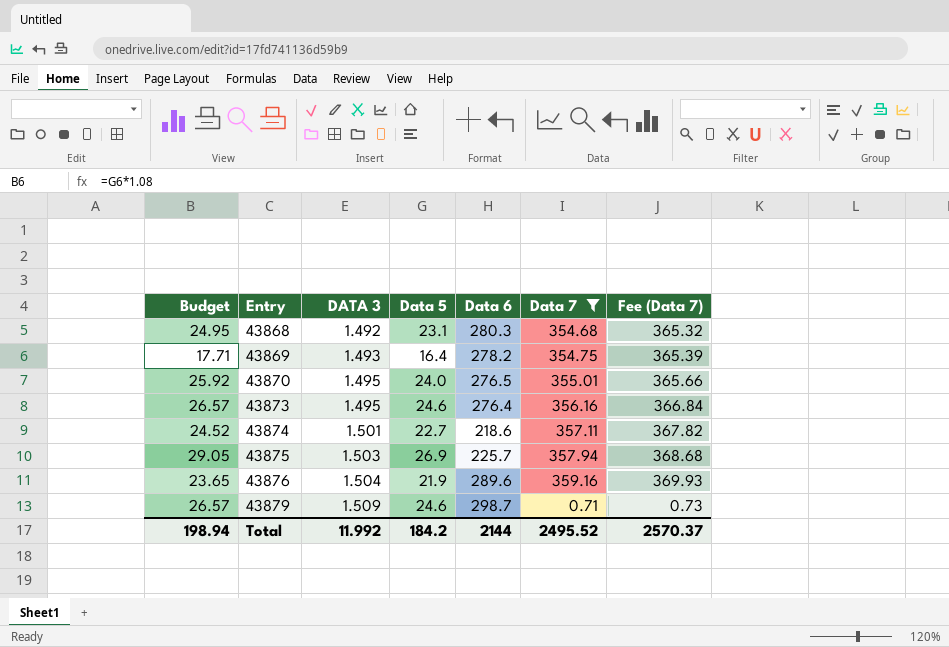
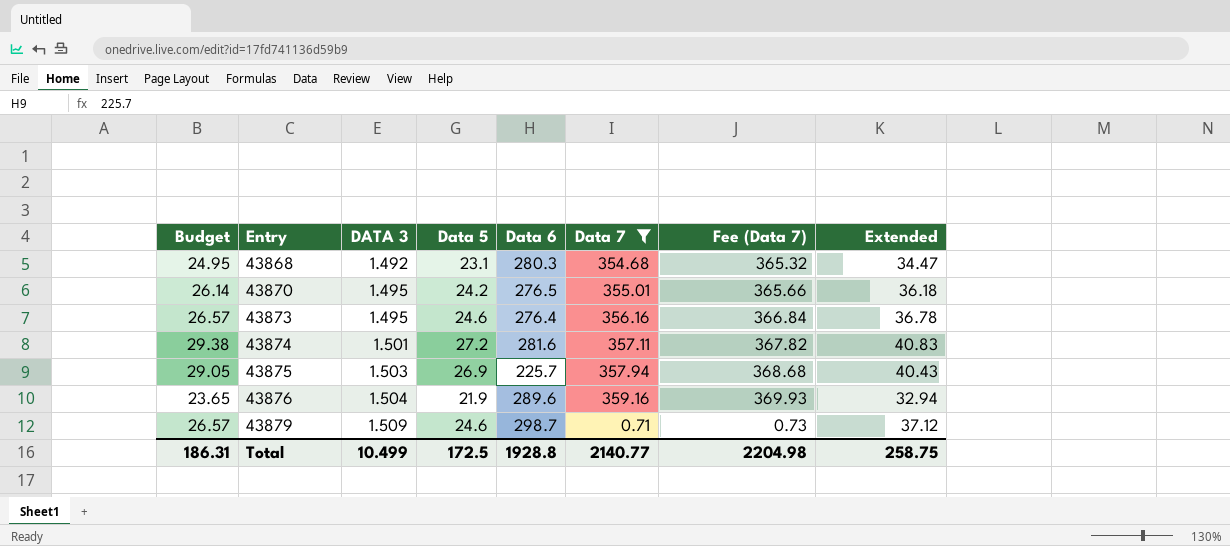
column Extended | formula: none -> [DATA 3] * [Data 5]
row 43869: 17.71 | 1.493 | 16.4 | 278.2 | 354.75 | 365.39 -> none
43870 | Budget: 25.92 -> 26.14
43870 | Data 5: 24.0 -> 24.2
43874 | Budget: 24.52 -> 29.38
43874 | Data 5: 22.7 -> 27.2
43874 | Data 6: 218.6 -> 281.6
Total | Budget: 198.94 -> 186.31
Total | DATA 3: 11.992 -> 10.499
Total | Data 5: 184.2 -> 172.5
Total | Data 6: 2144 -> 1928.8
Total | Data 7: 2495.52 -> 2140.77
Total | Fee (Data 7): 2570.37 -> 2204.98

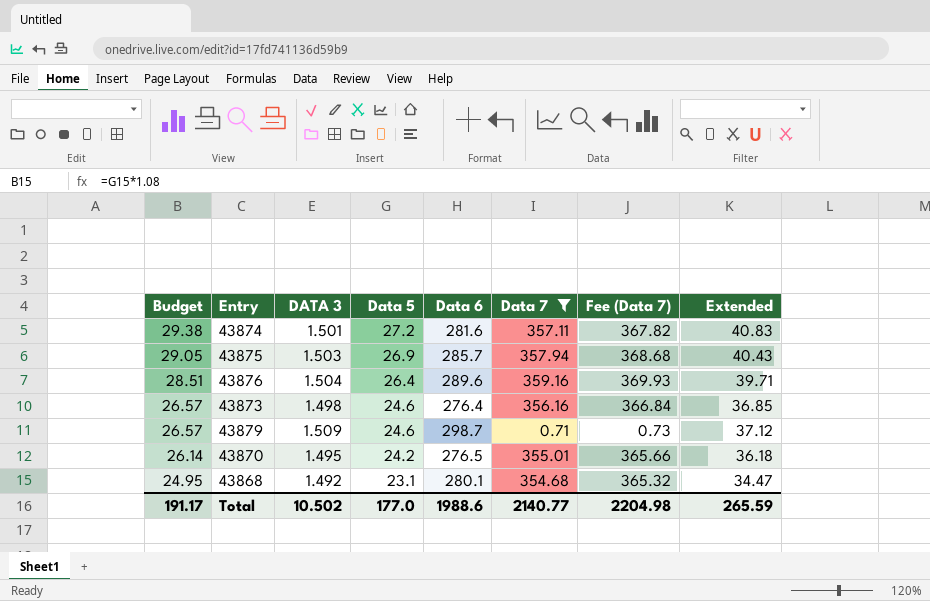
row order: Entry ascending -> Budget descending
43875 | Data 6: 225.7 -> 285.7
43876 | Budget: 23.65 -> 28.51
43876 | Data 5: 21.9 -> 26.4
43876 | Extended: 32.94 -> 39.71
43873 | DATA 3: 1.495 -> 1.498
43873 | Extended: 36.78 -> 36.85
43868 | Data 6: 280.3 -> 280.1
Total | Budget: 186.31 -> 191.17
Total | DATA 3: 10.499 -> 10.502
Total | Data 5: 172.5 -> 177.0
Total | Data 6: 1928.8 -> 1988.6
Total | Extended: 258.75 -> 265.59

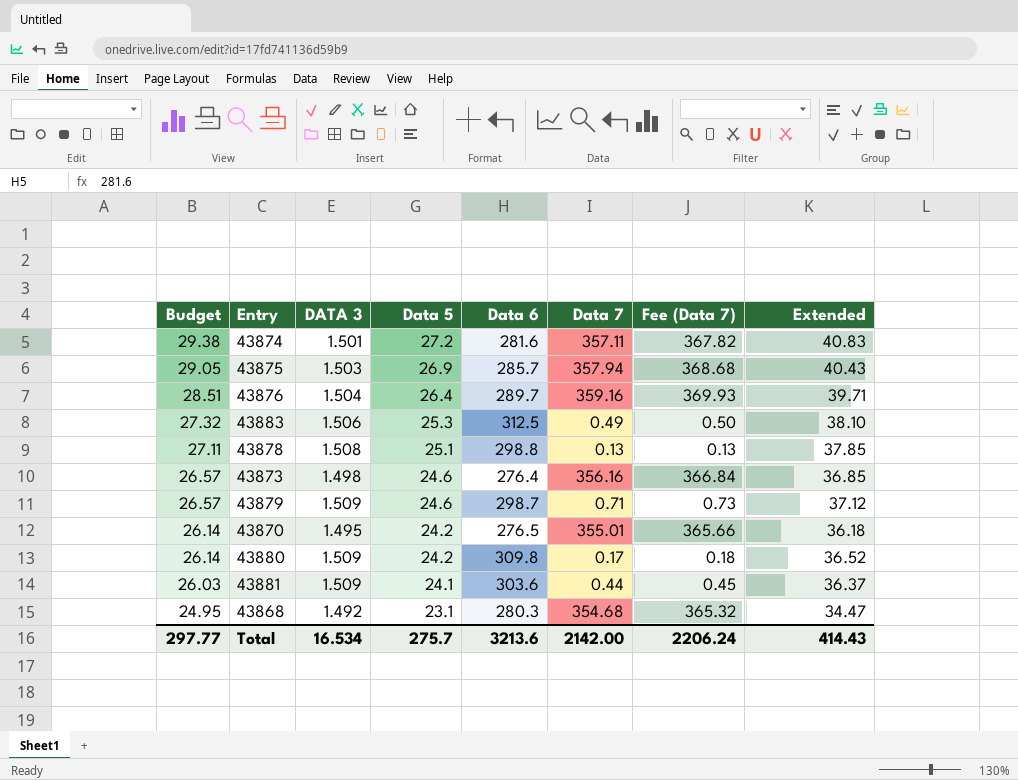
filter: Data 7 >= 0.71 -> none
43876 | Data 6: 289.6 -> 289.7
43868 | Data 6: 280.1 -> 280.3
Total | Budget: 191.17 -> 297.77
Total | DATA 3: 10.502 -> 16.534
Total | Data 5: 177.0 -> 275.7
Total | Data 6: 1988.6 -> 3213.6
Total | Data 7: 2140.77 -> 2142.00
Total | Fee (Data 7): 2204.98 -> 2206.24
Total | Extended: 265.59 -> 414.43

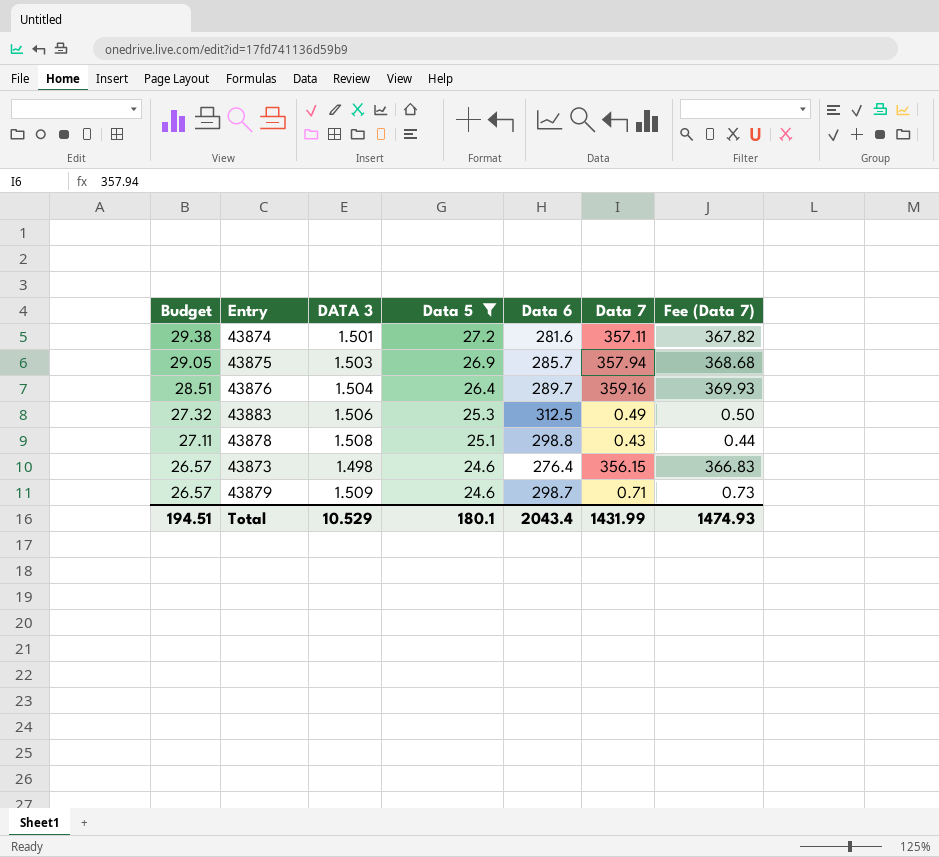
filter: none -> Data 5 >= 24.6
column Extended | formula: [DATA 3] * [Data 5] -> none
43878 | Data 7: 0.13 -> 0.43
43878 | Fee (Data 7): 0.13 -> 0.44
43873 | Data 7: 356.16 -> 356.15
43873 | Fee (Data 7): 366.84 -> 366.83
Total | Budget: 297.77 -> 194.51
Total | DATA 3: 16.534 -> 10.529
Total | Data 5: 275.7 -> 180.1
Total | Data 6: 3213.6 -> 2043.4
Total | Data 7: 2142.00 -> 1431.99
Total | Fee (Data 7): 2206.24 -> 1474.93

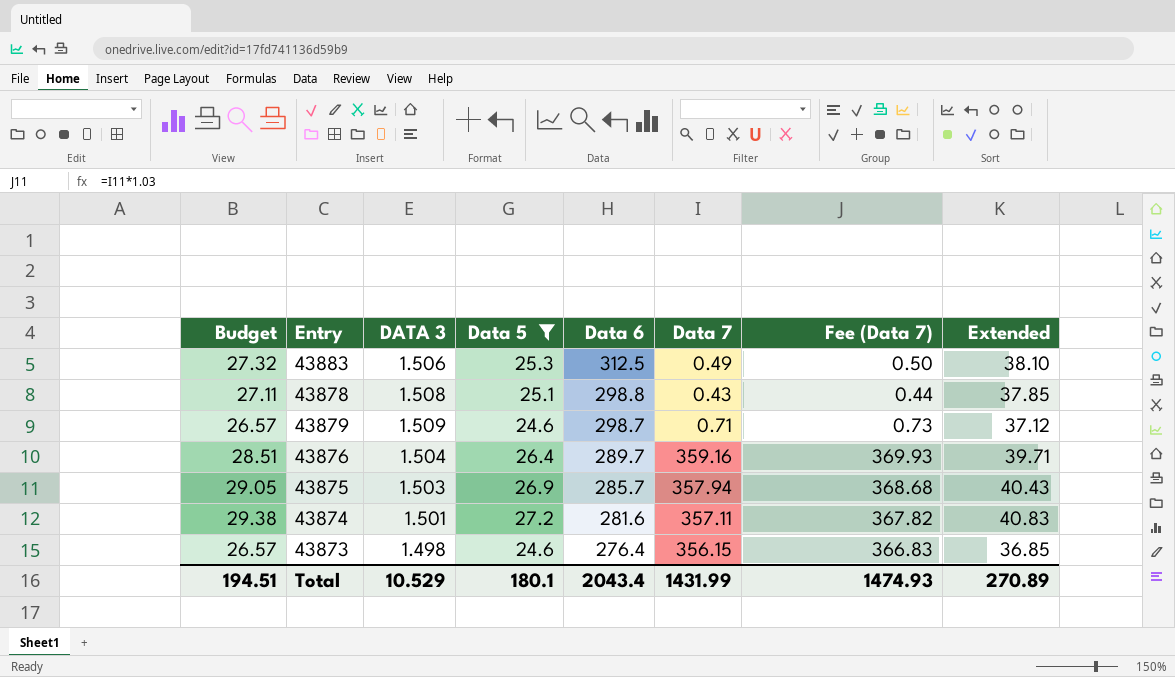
row order: Budget descending -> Data 6 descending
column Extended | formula: none -> [DATA 3] * [Data 5]

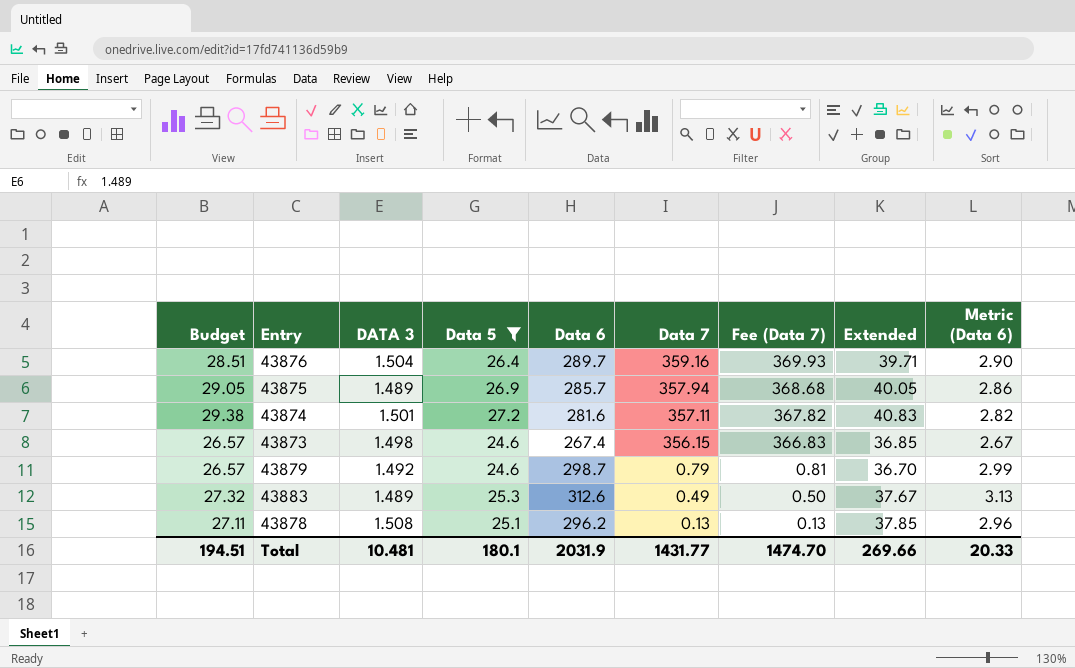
row order: Data 6 descending -> Data 7 descending
column Metric (Data 6) | formula: none -> [Data 6] * 0.01
43875 | DATA 3: 1.503 -> 1.489
43875 | Extended: 40.43 -> 40.05
43873 | Data 6: 276.4 -> 267.4
43879 | DATA 3: 1.509 -> 1.492
43879 | Data 7: 0.71 -> 0.79
43879 | Fee (Data 7): 0.73 -> 0.81
43879 | Extended: 37.12 -> 36.70
43883 | DATA 3: 1.506 -> 1.489
43883 | Data 6: 312.5 -> 312.6
43883 | Extended: 38.10 -> 37.67
43878 | Data 6: 298.8 -> 296.2
43878 | Data 7: 0.43 -> 0.13
43878 | Fee (Data 7): 0.44 -> 0.13
Total | DATA 3: 10.529 -> 10.481
Total | Data 6: 2043.4 -> 2031.9
Total | Data 7: 1431.99 -> 1431.77
Total | Fee (Data 7): 1474.93 -> 1474.70
Total | Extended: 270.89 -> 269.66

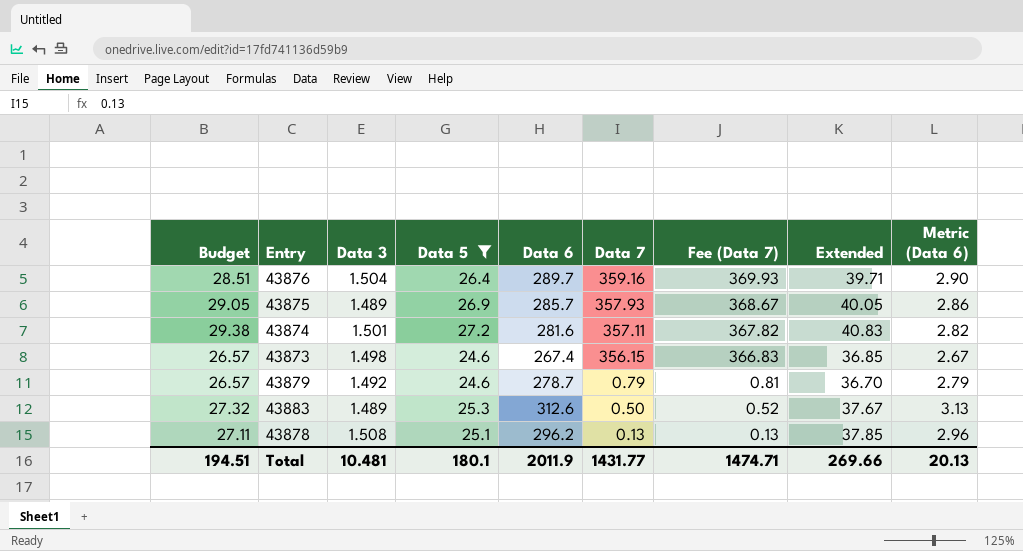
column name: DATA 3 -> Data 3
43875 | Data 7: 357.94 -> 357.93
43875 | Fee (Data 7): 368.68 -> 368.67
43879 | Data 6: 298.7 -> 278.7
43879 | Metric (Data 6): 2.99 -> 2.79
43883 | Data 7: 0.49 -> 0.50
43883 | Fee (Data 7): 0.50 -> 0.52
Total | Data 6: 2031.9 -> 2011.9
Total | Fee (Data 7): 1474.70 -> 1474.71
Total | Metric (Data 6): 20.33 -> 20.13

